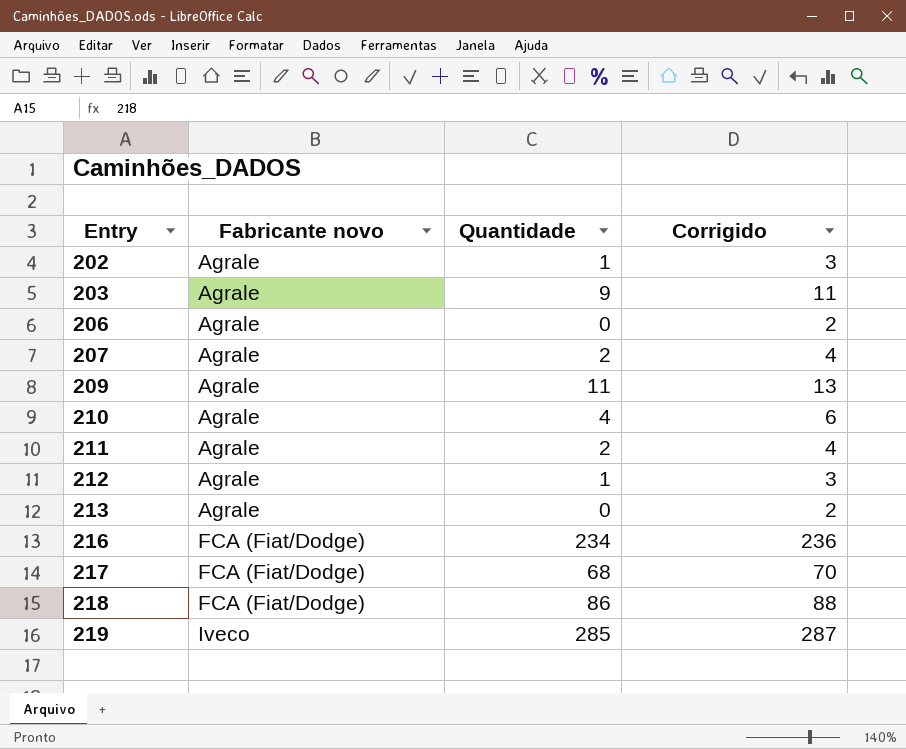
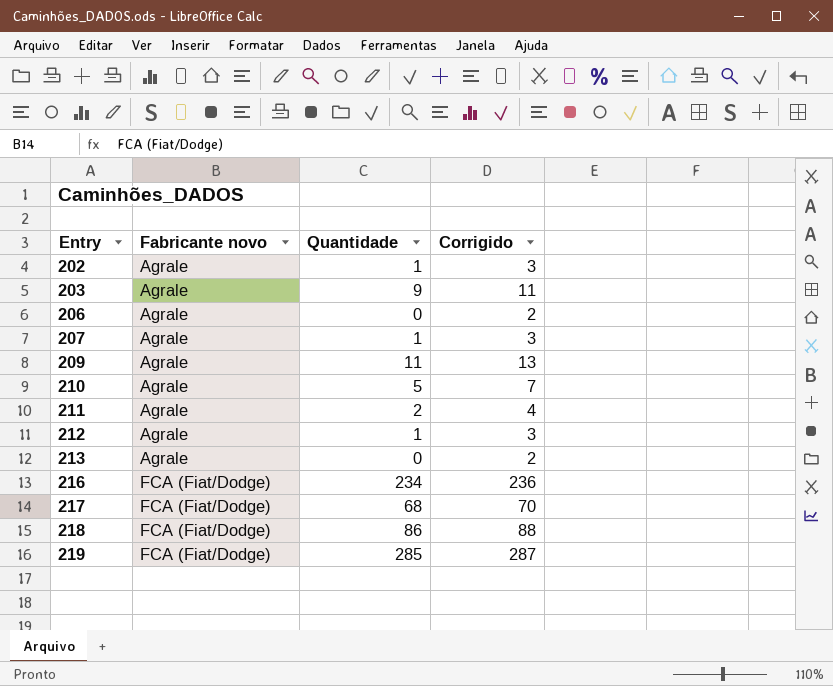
207 | Quantidade: 2 -> 1
207 | Corrigido: 4 -> 3
210 | Quantidade: 4 -> 5
210 | Corrigido: 6 -> 7
219 | Fabricante novo: Iveco -> FCA (Fiat/Dodge)

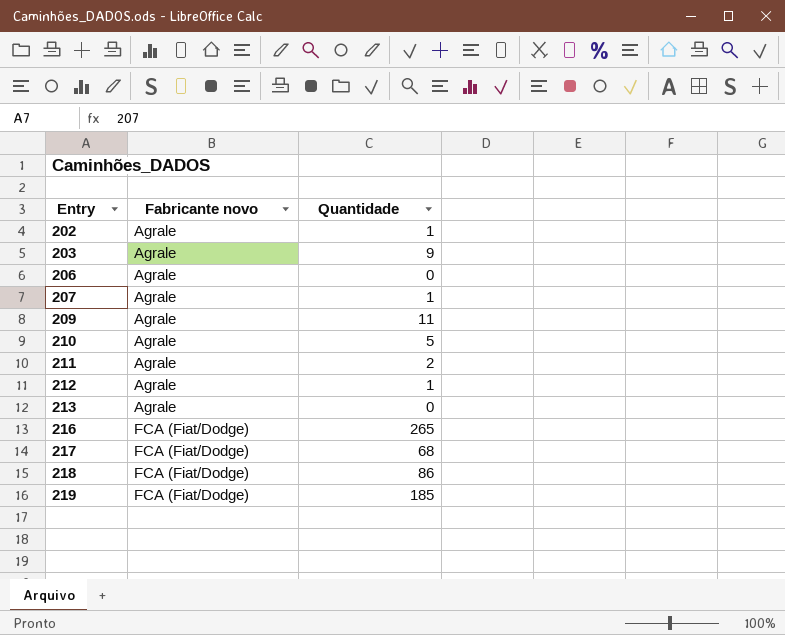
column Corrigido | formula: [Quantidade] + 2 -> none
216 | Quantidade: 234 -> 265
219 | Quantidade: 285 -> 185

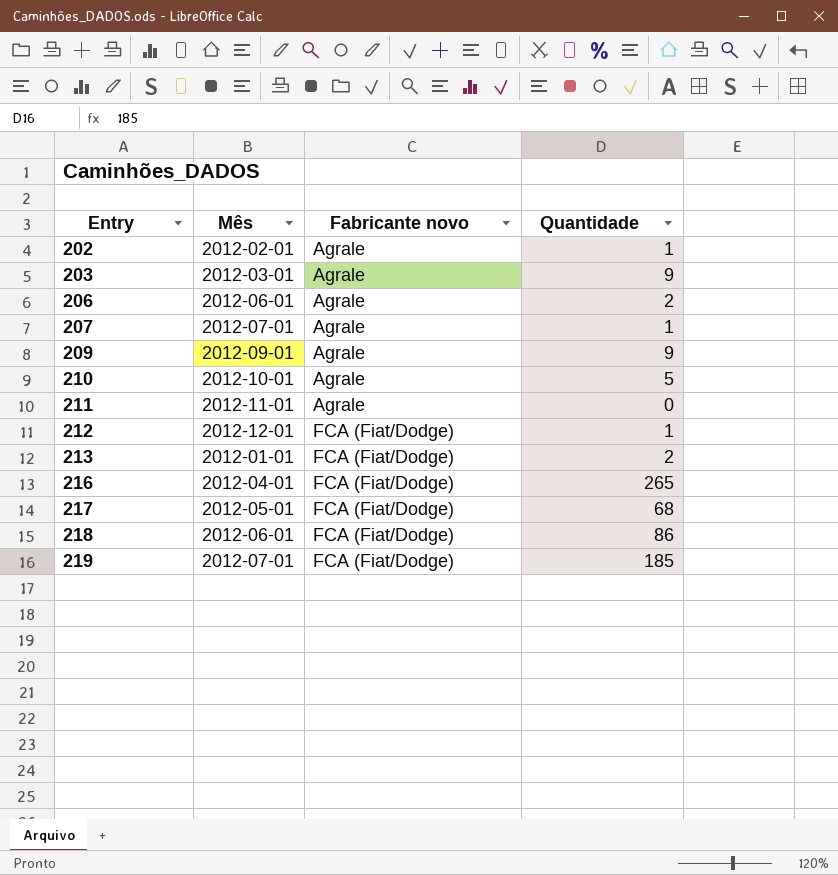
column Mês | position: none -> 2
206 | Quantidade: 0 -> 2
209 | Quantidade: 11 -> 9
211 | Quantidade: 2 -> 0
212 | Fabricante novo: Agrale -> FCA (Fiat/Dodge)
213 | Fabricante novo: Agrale -> FCA (Fiat/Dodge)
213 | Quantidade: 0 -> 2

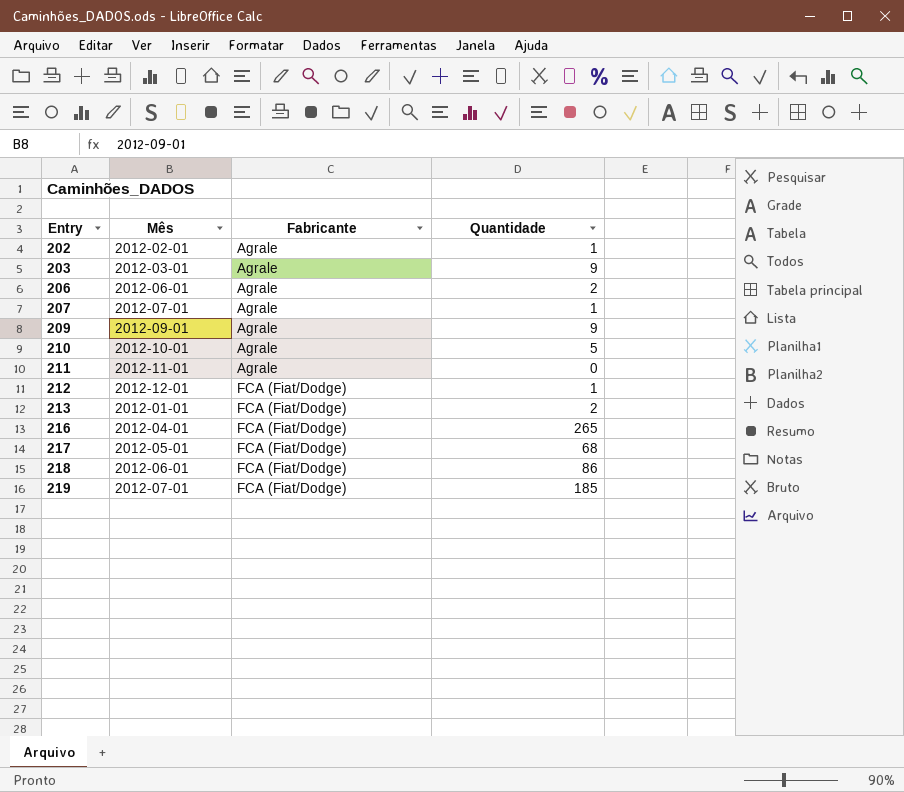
column name: Fabricante novo -> Fabricante

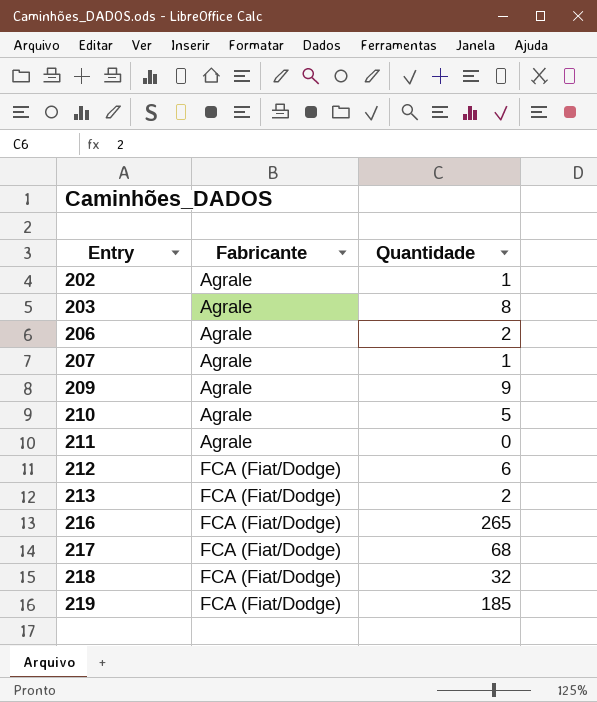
column Mês | position: 2 -> none
203 | Quantidade: 9 -> 8
212 | Quantidade: 1 -> 6
218 | Quantidade: 86 -> 32

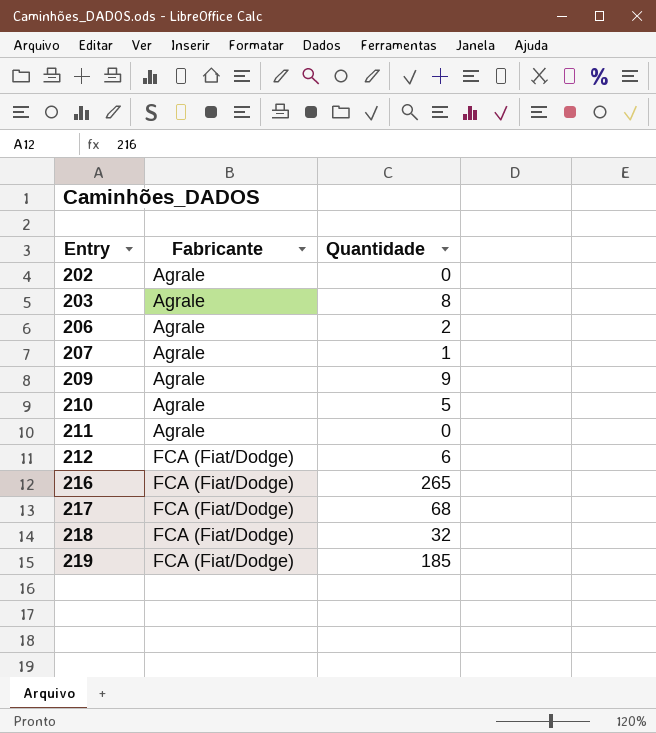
row 213: FCA (Fiat/Dodge) | 2 -> none
202 | Quantidade: 1 -> 0

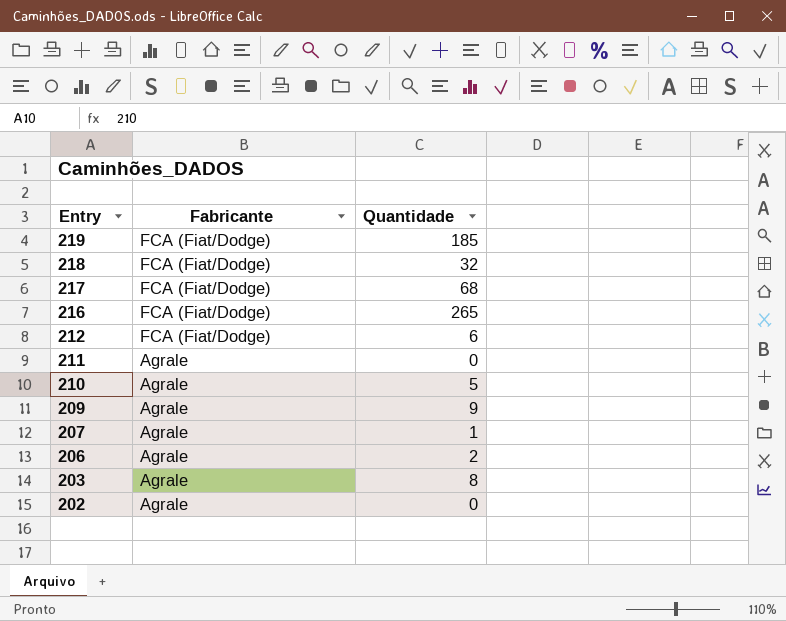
row order: Entry ascending -> Entry descending

